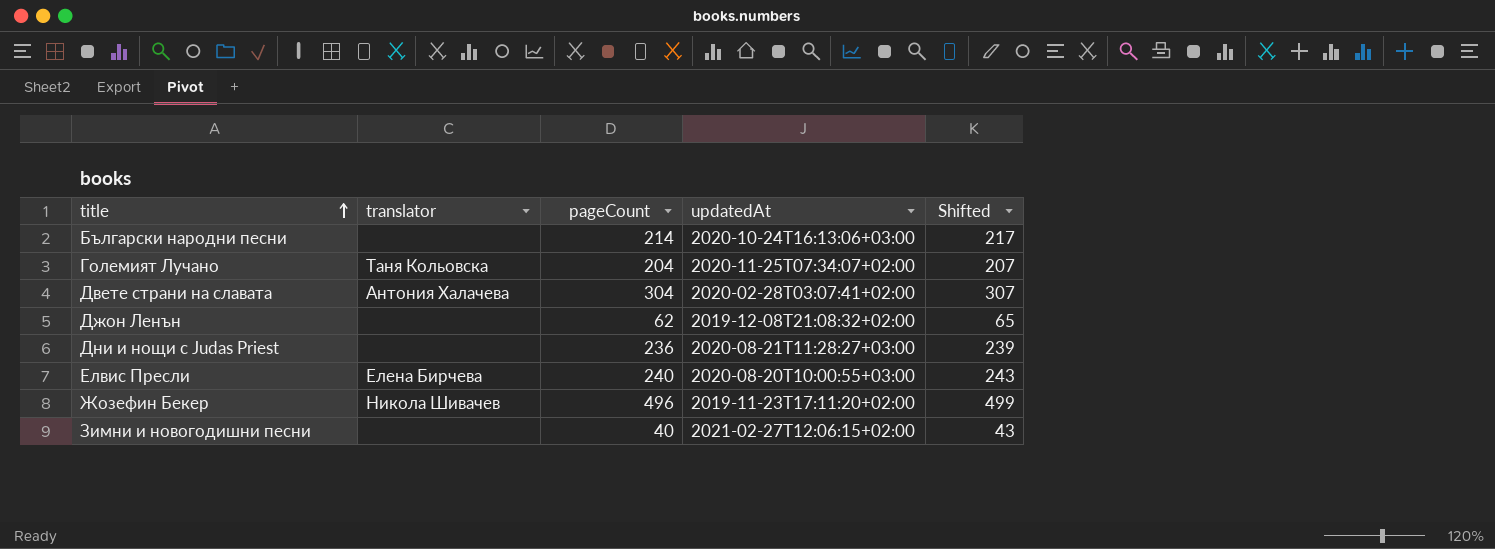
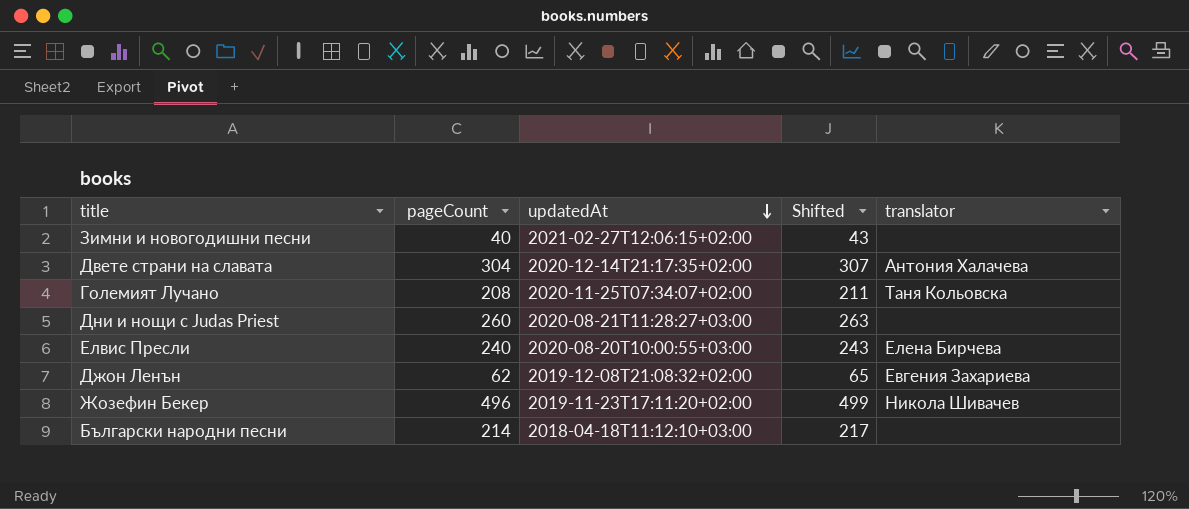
row order: title ascending -> updatedAt descending
column translator | position: 2 -> 5
Двете страни на славата | updatedAt: 2020-02-28T03:07:41+02:00 -> 2020-12-14T21:17:35+02:00
Големият Лучано | pageCount: 204 -> 208
Големият Лучано | Shifted: 207 -> 211
Дни и нощи с Judas Priest | pageCount: 236 -> 260
Дни и нощи с Judas Priest | Shifted: 239 -> 263
Джон Ленън | translator: none -> Евгения Захариева
Български народни песни | updatedAt: 2020-10-24T16:13:06+03:00 -> 2018-04-18T11:12:10+03:00

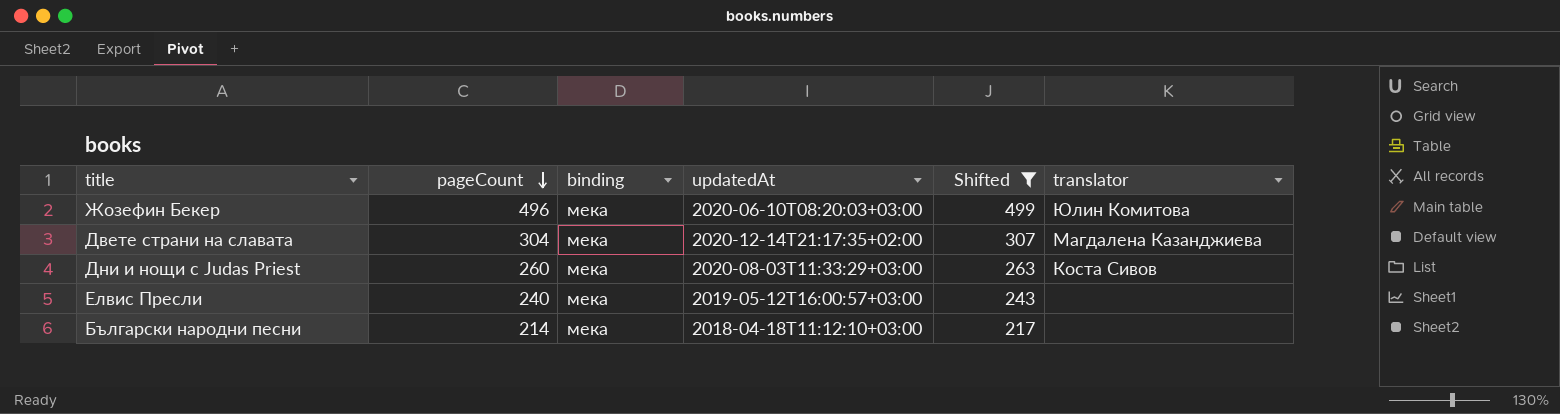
filter: none -> Shifted >= 217
row order: updatedAt descending -> pageCount descending
column binding | position: none -> 3
Жозефин Бекер | updatedAt: 2019-11-23T17:11:20+02:00 -> 2020-06-10T08:20:03+03:00
Жозефин Бекер | translator: Никола Шивачев -> Юлин Комитова
Двете страни на славата | translator: Антония Халачева -> Магдалена Казанджиева
Дни и нощи с Judas Priest | updatedAt: 2020-08-21T11:28:27+03:00 -> 2020-08-03T11:33:29+03:00
Дни и нощи с Judas Priest | translator: none -> Коста Сивов
Елвис Пресли | updatedAt: 2020-08-20T10:00:55+03:00 -> 2019-05-12T16:00:57+03:00
Елвис Пресли | translator: Елена Бирчева -> none

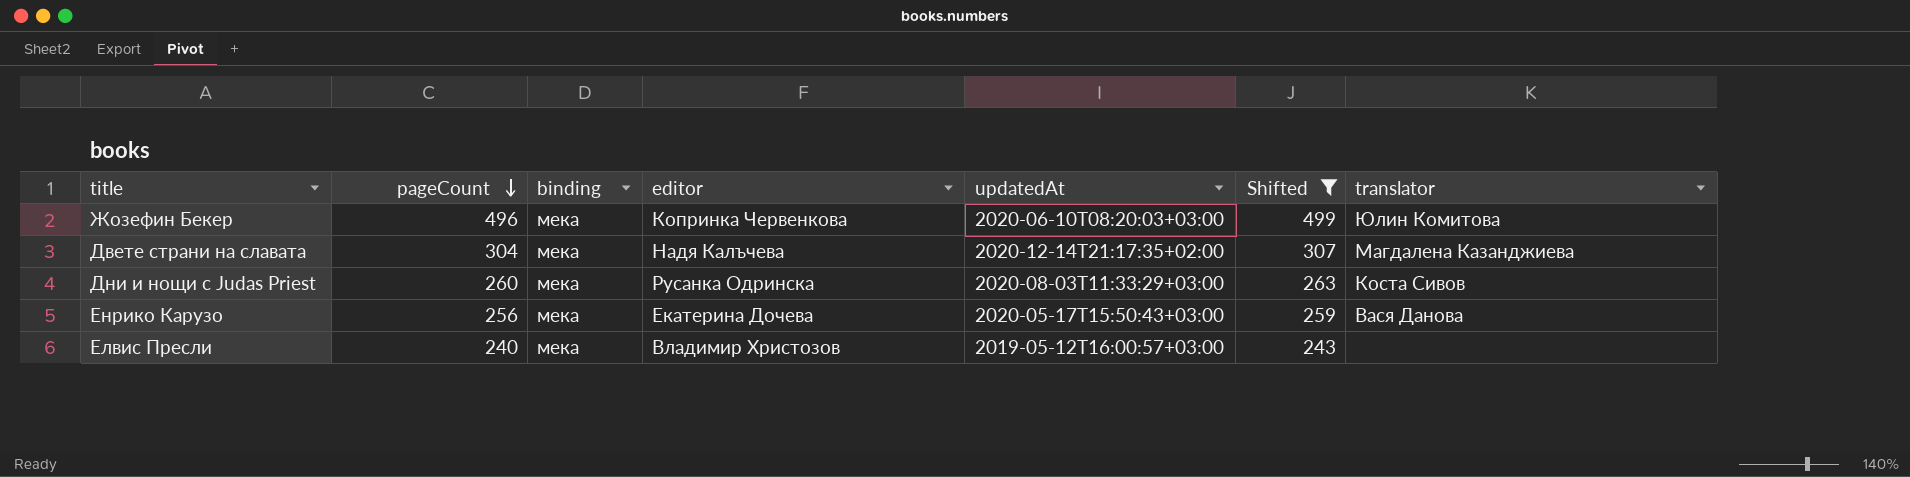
column editor | position: none -> 4
row Български народни песни: 214 | мека | 2018-04-18T11:12:10+03:00 | 217 | none -> none
row Енрико Карузо: none -> 256 | мека | Екатерина Дочева | 2020-05-17T15:50:43+03:00 | 259 | Вася Данова

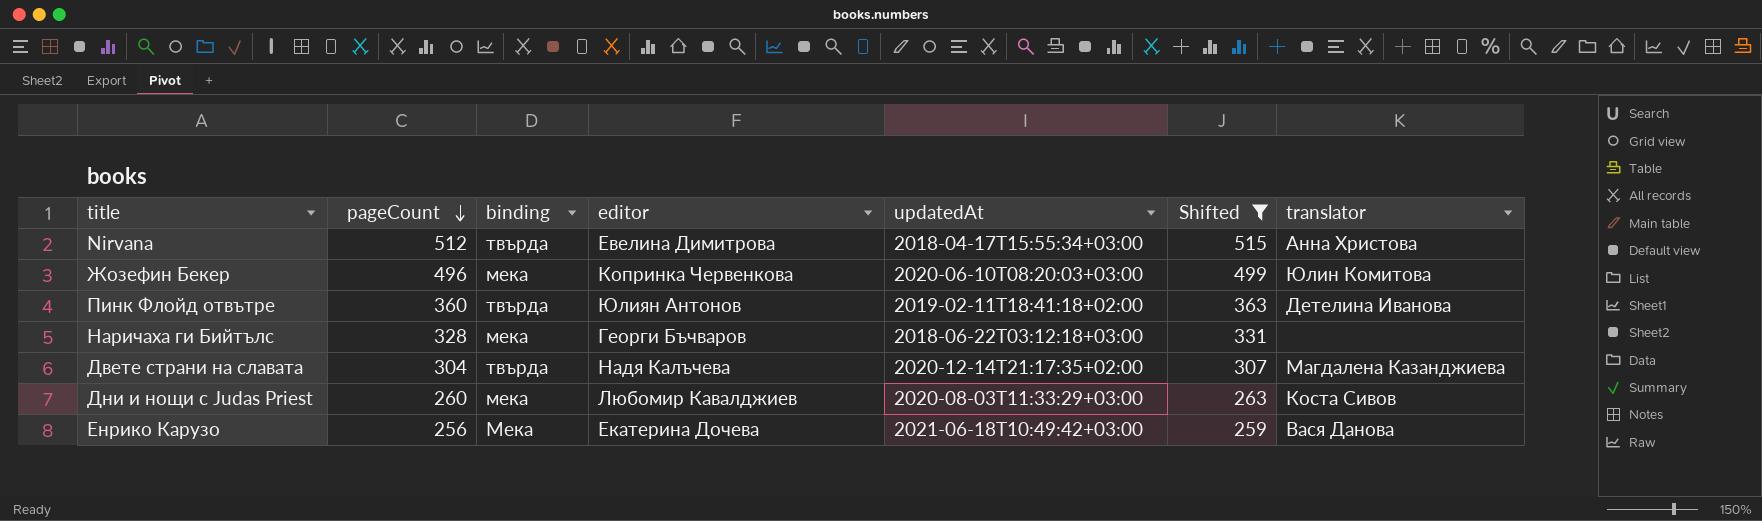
row Елвис Пресли: 240 | мека | Владимир Христозов | 2019-05-12T16:00:57+03:00 | 243 | none -> none
row Nirvana: none -> 512 | твърда | Евелина Димитрова | 2018-04-17T15:55:34+03:00 | 515 | Анна Христова
row Пинк Флойд отвътре: none -> 360 | твърда | Юлиян Антонов | 2019-02-11T18:41:18+02:00 | 363 | Детелина Иванова
row Наричаха ги Бийтълс: none -> 328 | мека | Георги Бъчваров | 2018-06-22T03:12:18+03:00 | 331 | none
Двете страни на славата | binding: мека -> твърда
Дни и нощи с Judas Priest | editor: Русанка Одринска -> Любомир Кавалджиев
Енрико Карузо | binding: мека -> Мека
Енрико Карузо | updatedAt: 2020-05-17T15:50:43+03:00 -> 2021-06-18T10:49:42+03:00

